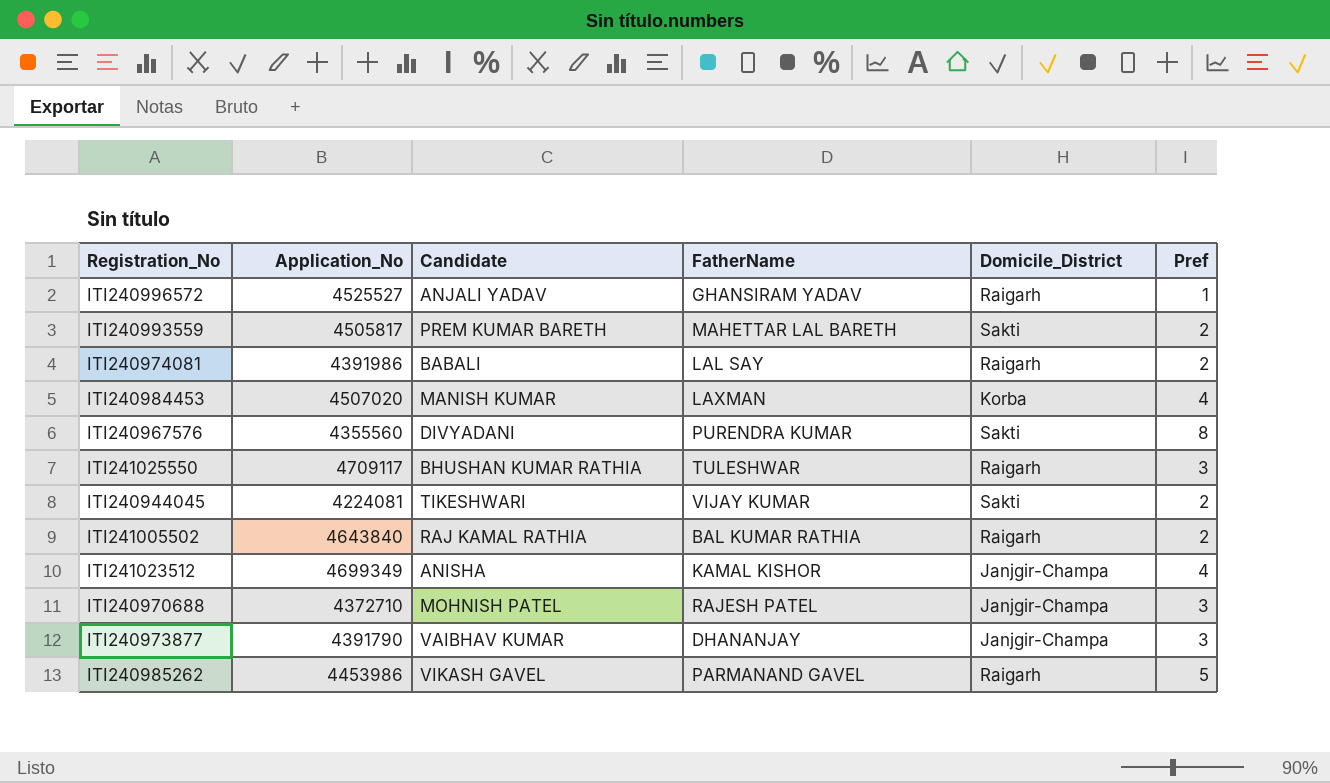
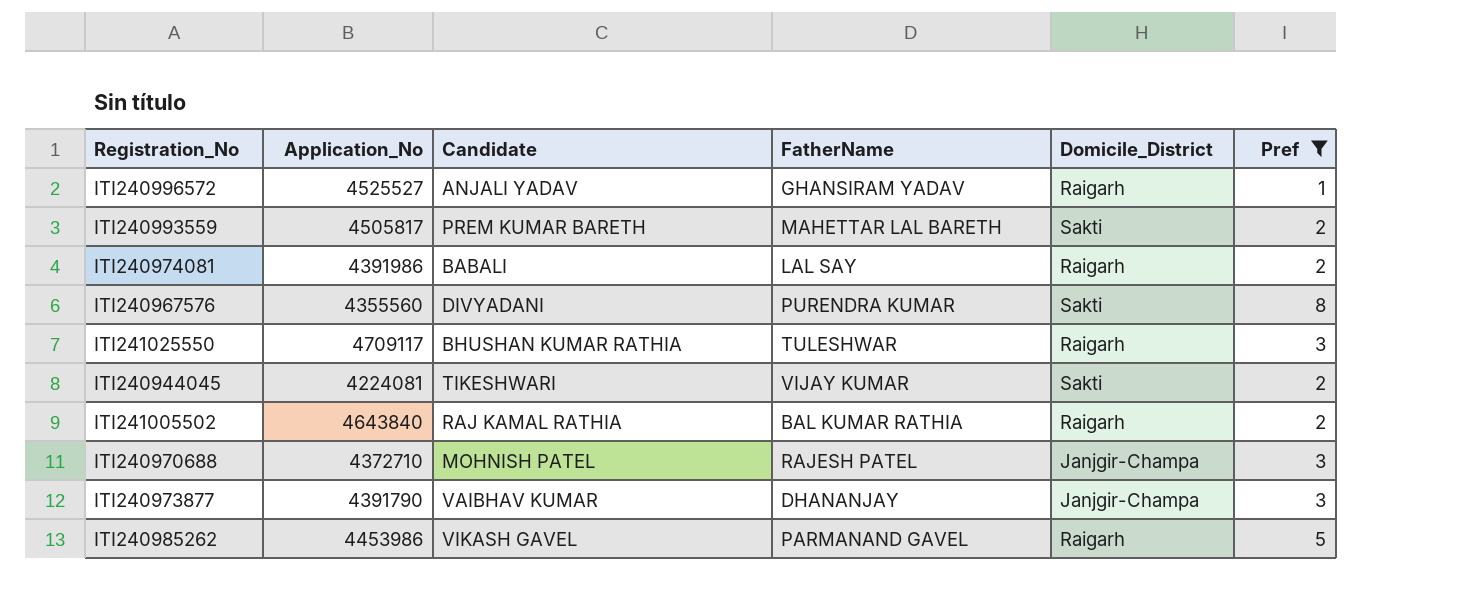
filter: none -> Pref != 4

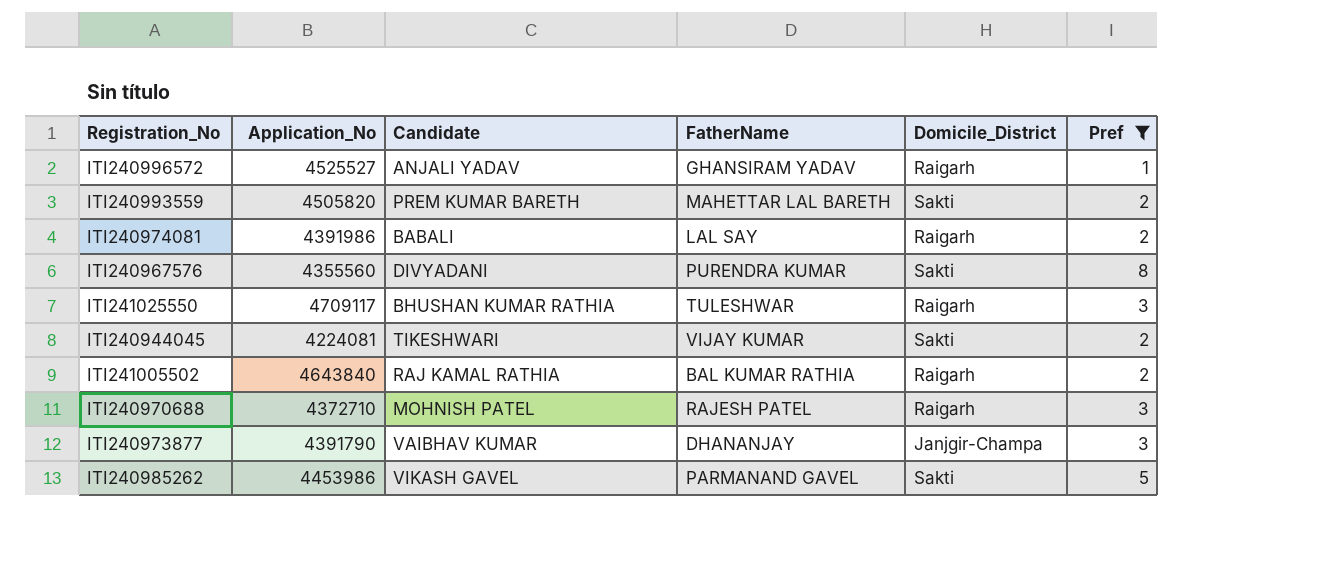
ITI240993559 | Application_No: 4505817 -> 4505820
ITI240970688 | Domicile_District: Janjgir-Champa -> Raigarh
ITI240985262 | Domicile_District: Raigarh -> Sakti

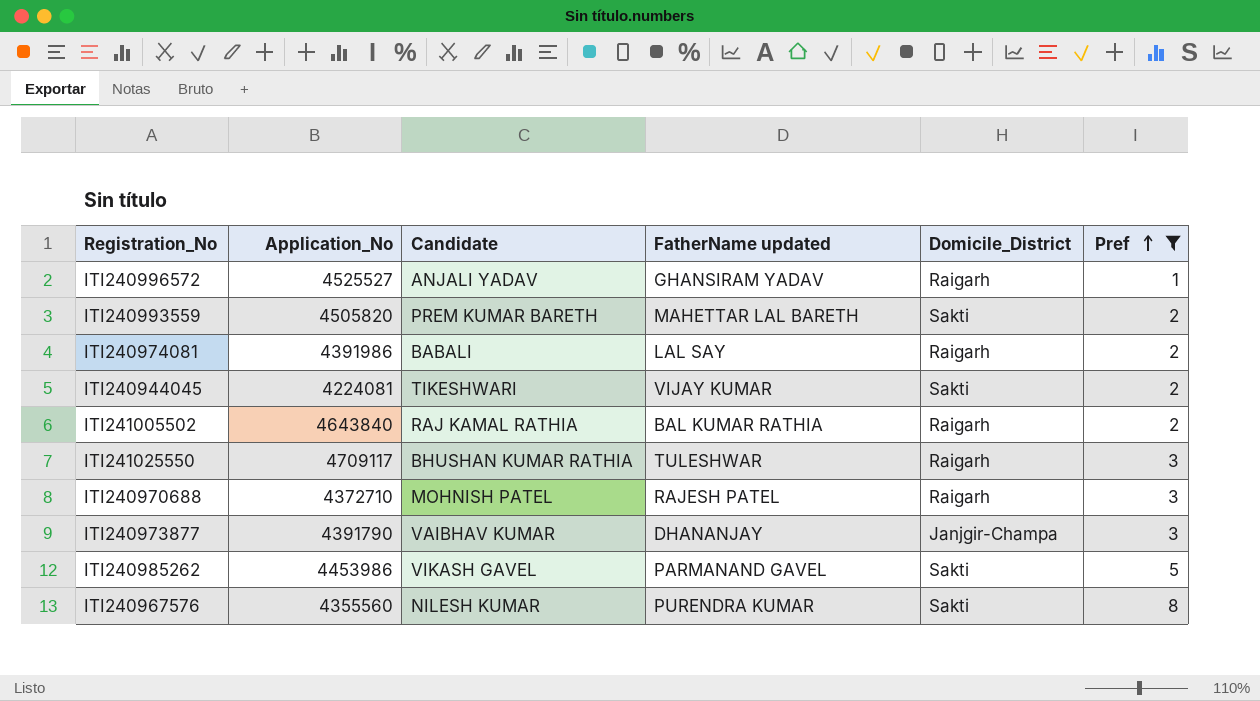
row order: none -> Pref ascending
column name: FatherName -> FatherName updated
ITI240967576 | Candidate: DIVYADANI -> NILESH KUMAR

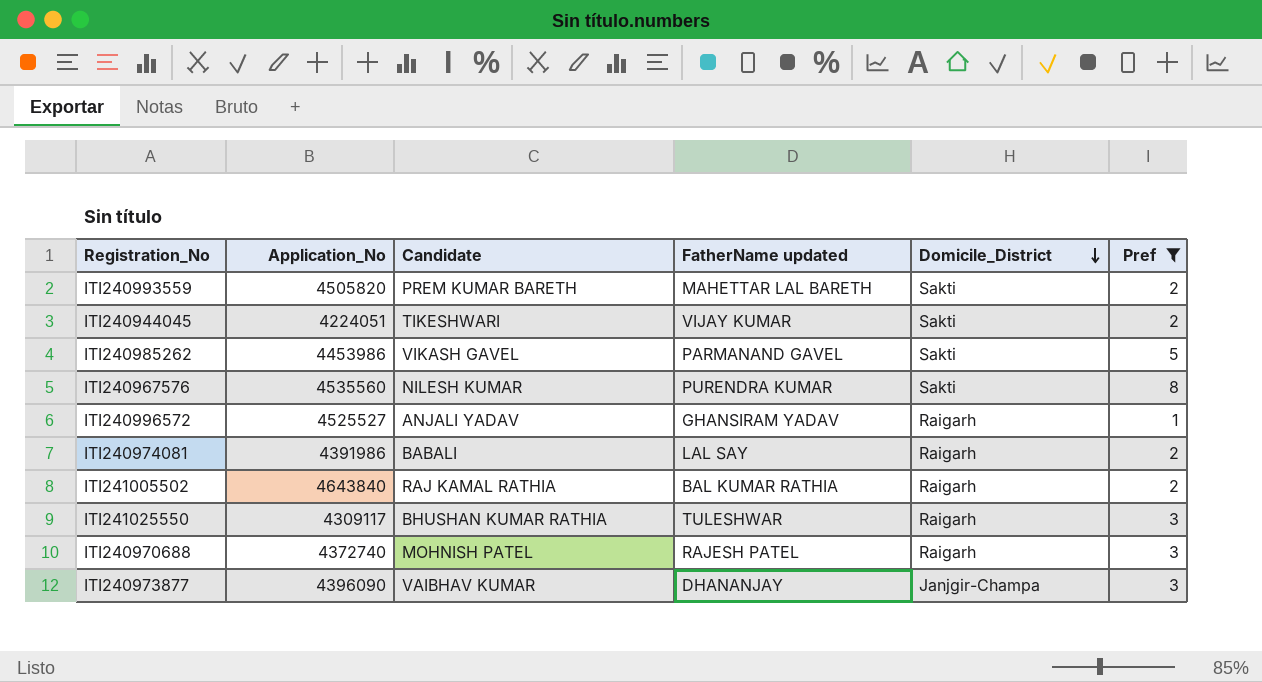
row order: Pref ascending -> Domicile_District descending
ITI240944045 | Application_No: 4224081 -> 4224051
ITI240967576 | Application_No: 4355560 -> 4535560
ITI241025550 | Application_No: 4709117 -> 4309117
ITI240970688 | Application_No: 4372710 -> 4372740
ITI240973877 | Application_No: 4391790 -> 4396090

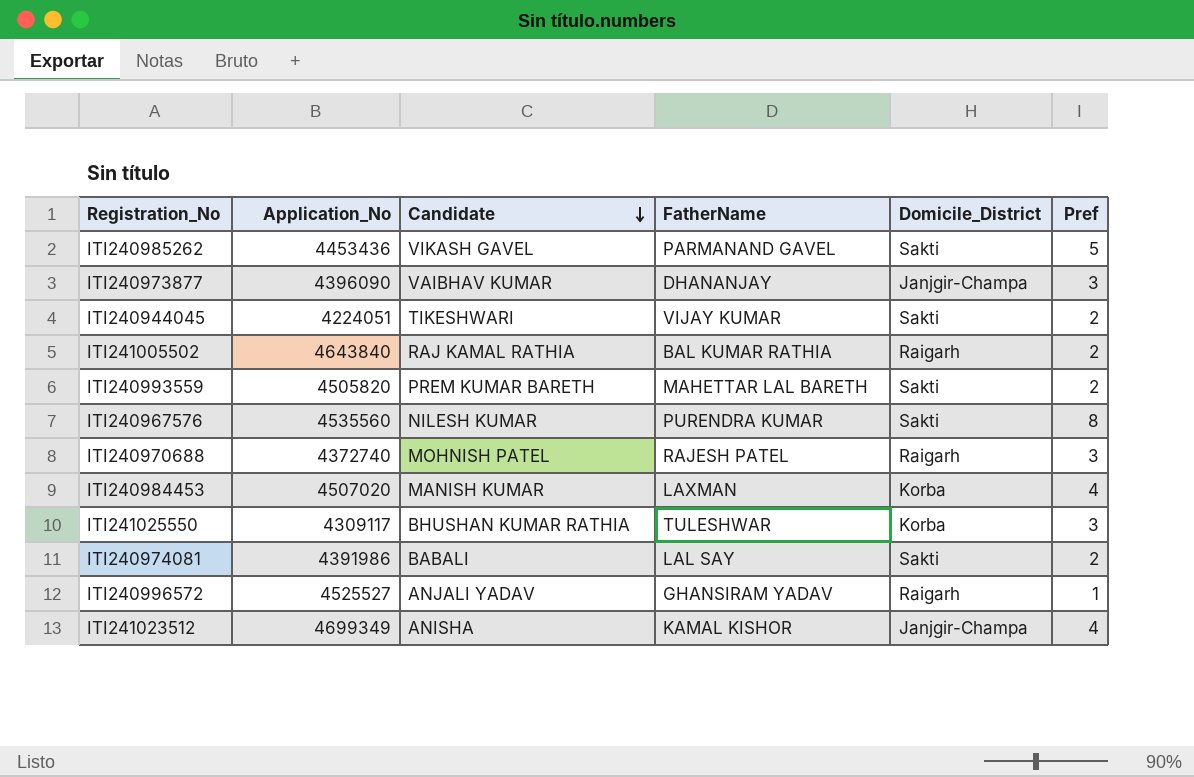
filter: Pref != 4 -> none
row order: Domicile_District descending -> Candidate descending
column name: FatherName updated -> FatherName
ITI240985262 | Application_No: 4453986 -> 4453436
ITI241025550 | Domicile_District: Raigarh -> Korba
ITI240974081 | Domicile_District: Raigarh -> Sakti

